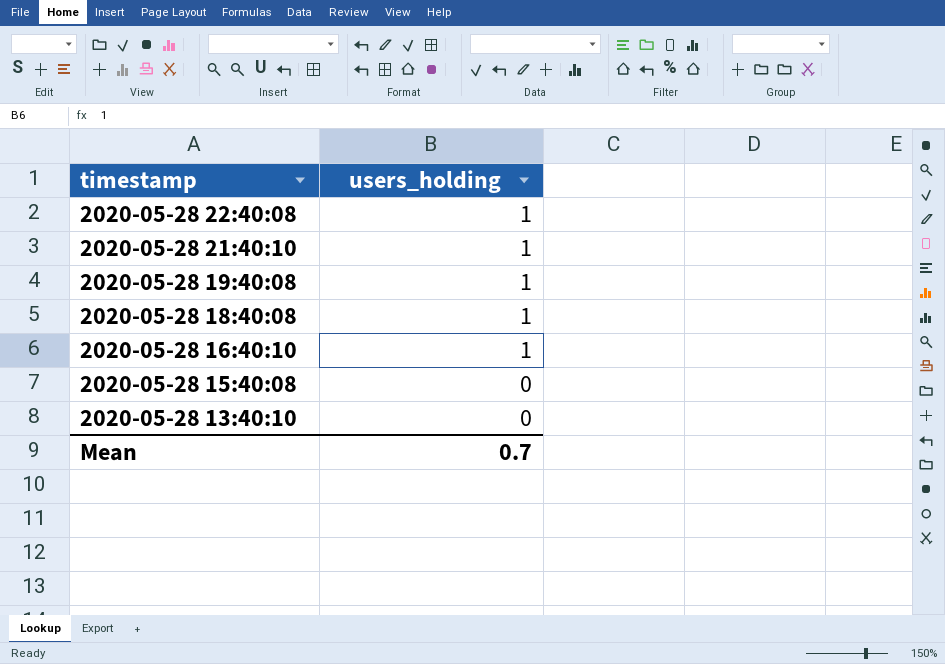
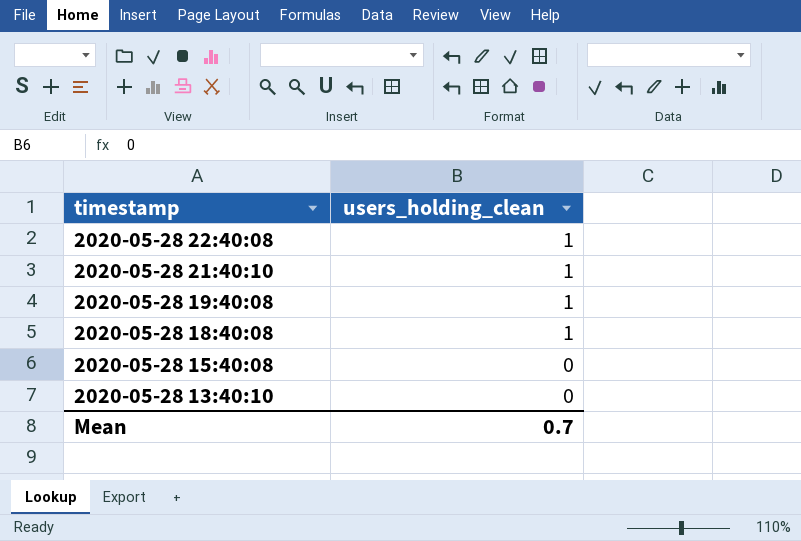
column name: users_holding -> users_holding_clean
row 2020-05-28 16:40:10: 1 -> none

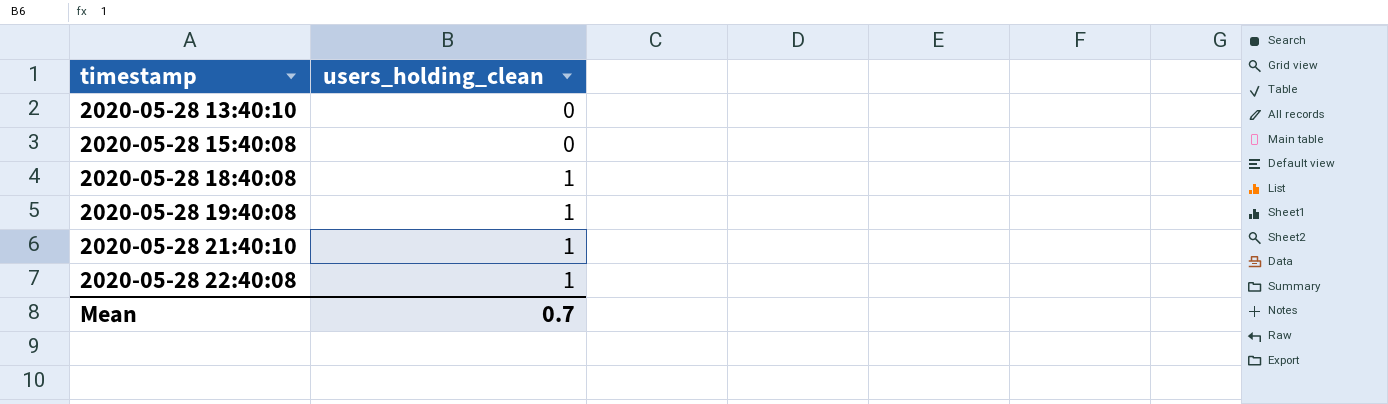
row order: timestamp descending -> timestamp ascending

